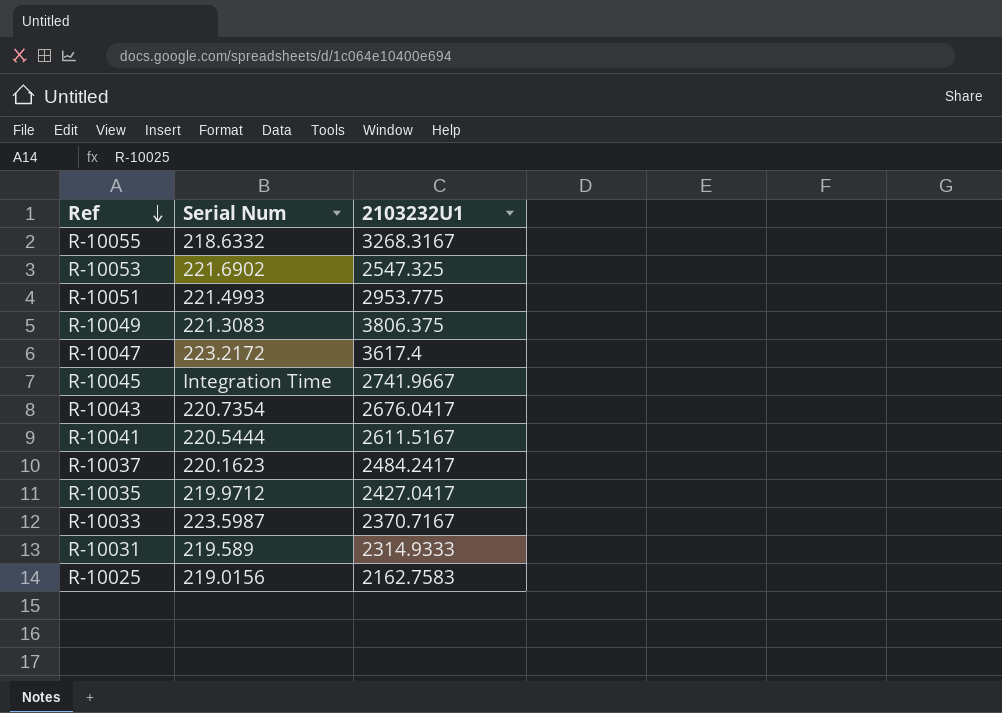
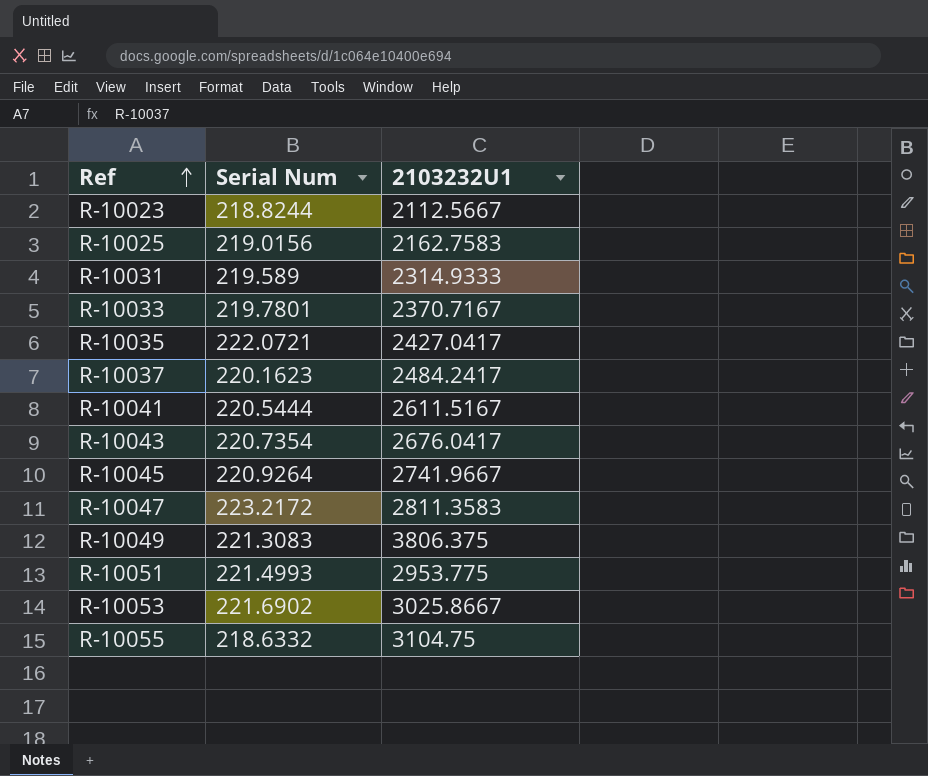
row order: Ref descending -> Ref ascending
row R-10023: none -> 218.8244 | 2112.5667
R-10033 | Serial Num: 223.5987 -> 219.7801
R-10035 | Serial Num: 219.9712 -> 222.0721
R-10045 | Serial Num: Integration Time -> 220.9264
R-10047 | 2103232U1: 3617.4 -> 2811.3583
R-10053 | 2103232U1: 2547.325 -> 3025.8667
R-10055 | 2103232U1: 3268.3167 -> 3104.75

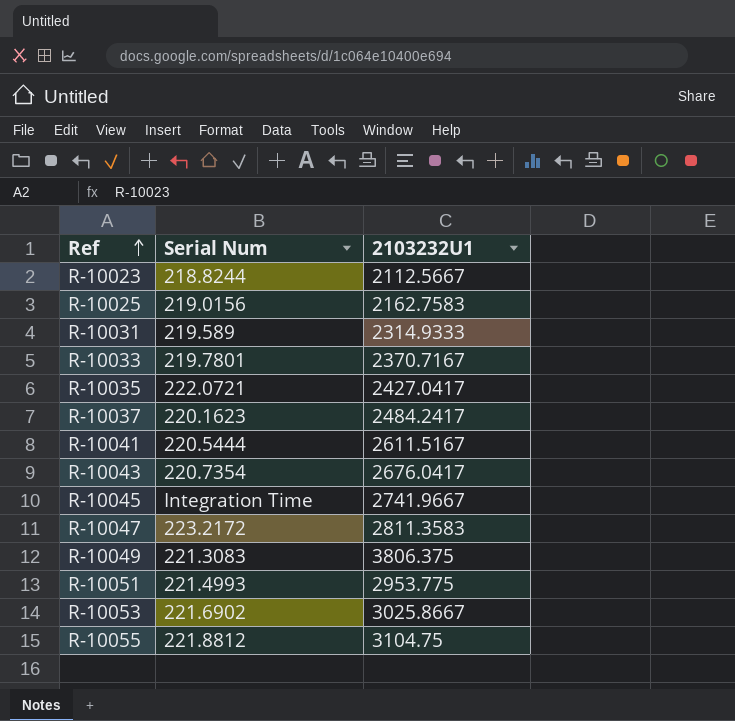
R-10045 | Serial Num: 220.9264 -> Integration Time
R-10055 | Serial Num: 218.6332 -> 221.8812

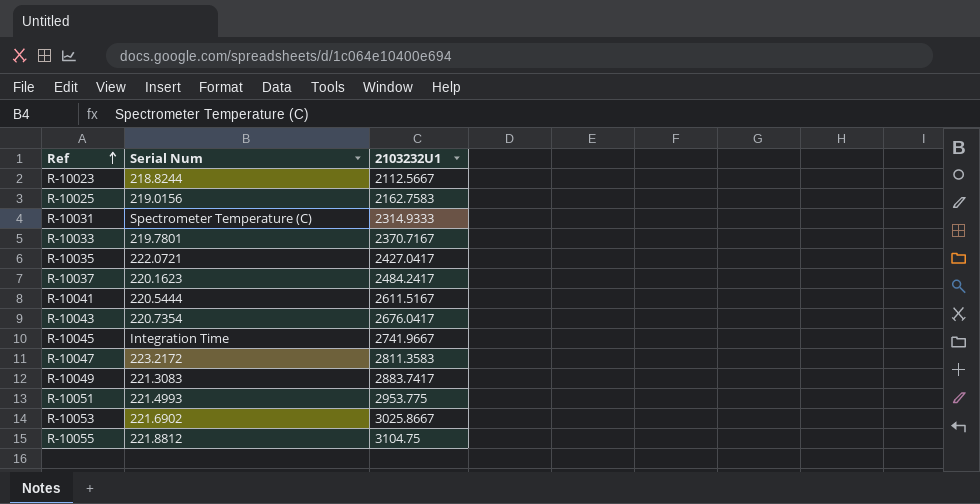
R-10031 | Serial Num: 219.589 -> Spectrometer Temperature (C)
R-10049 | 2103232U1: 3806.375 -> 2883.7417

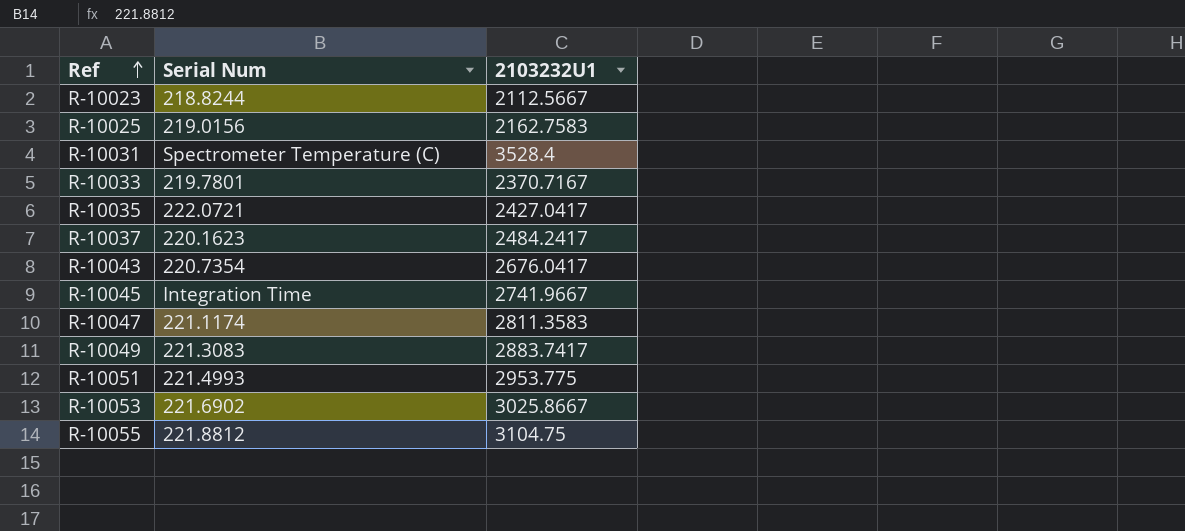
row R-10041: 220.5444 | 2611.5167 -> none
R-10031 | 2103232U1: 2314.9333 -> 3528.4
R-10047 | Serial Num: 223.2172 -> 221.1174

